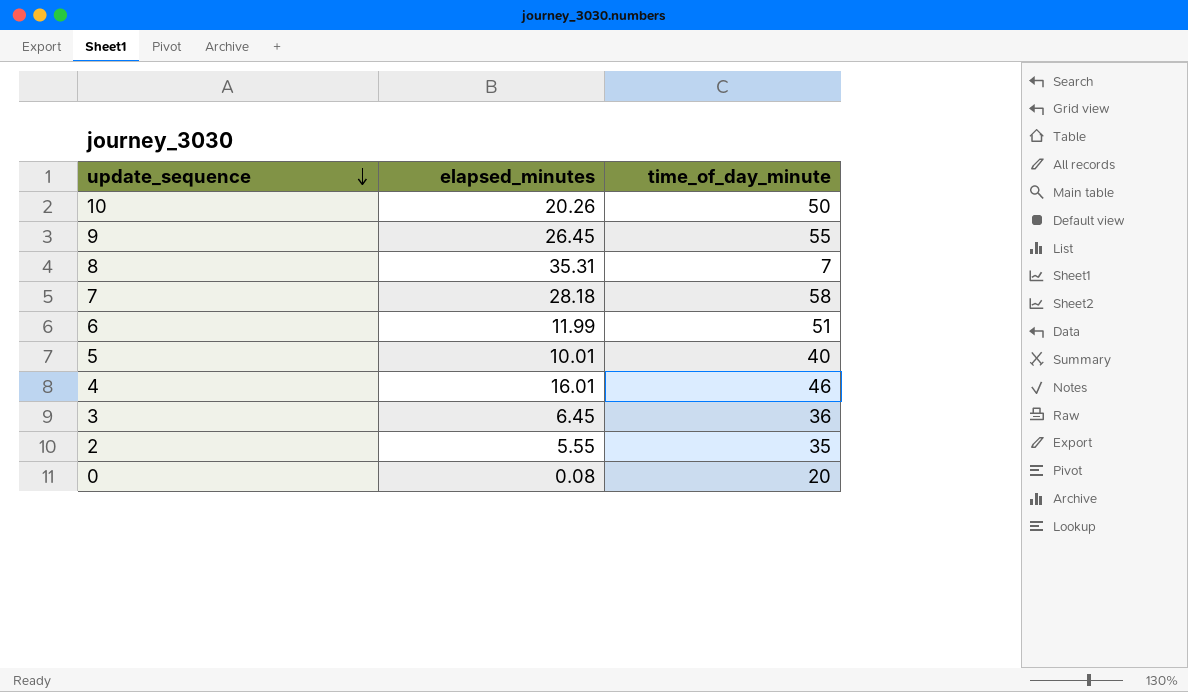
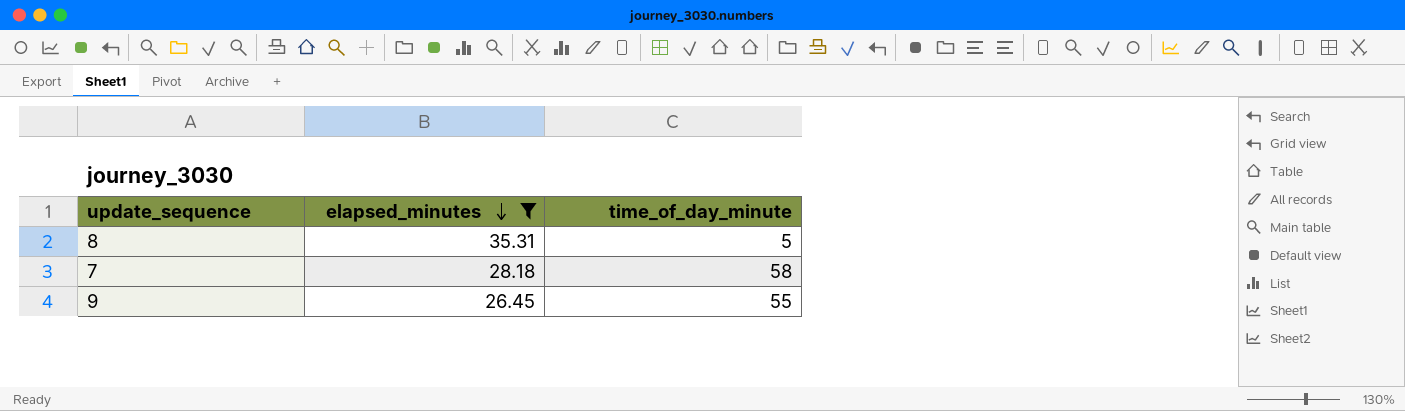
filter: none -> elapsed_minutes >= 26.45
row order: update_sequence descending -> elapsed_minutes descending
8 | time_of_day_minute: 7 -> 5

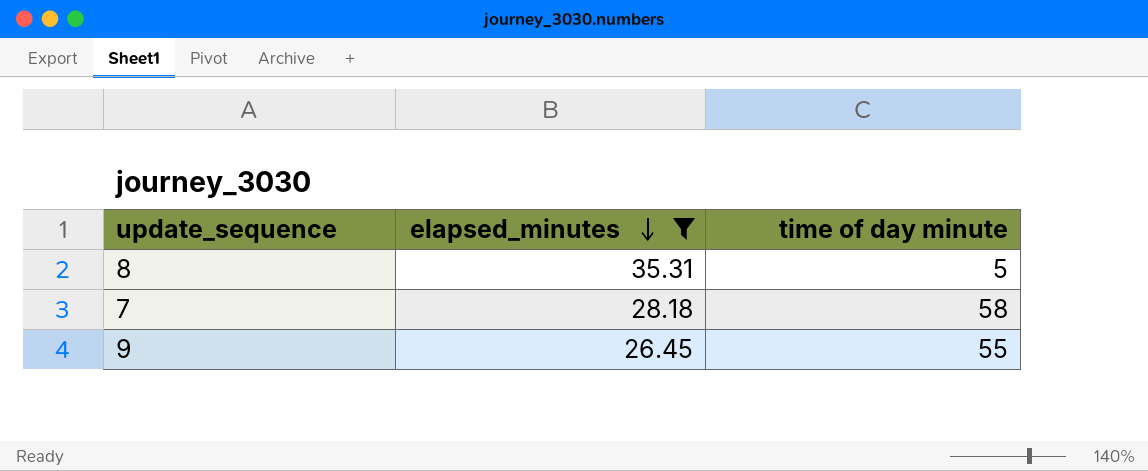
column name: time_of_day_minute -> time of day minute

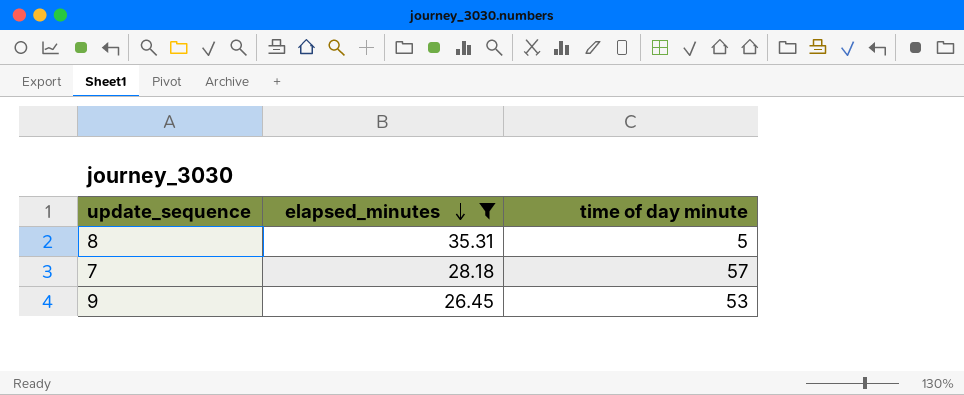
7 | time of day minute: 58 -> 57
9 | time of day minute: 55 -> 53

